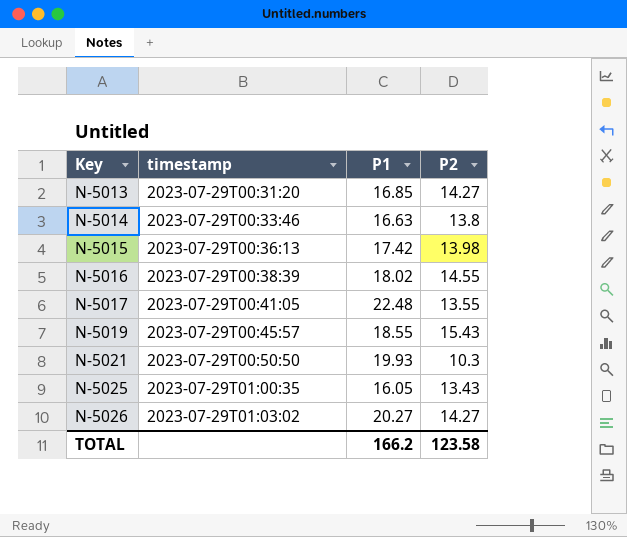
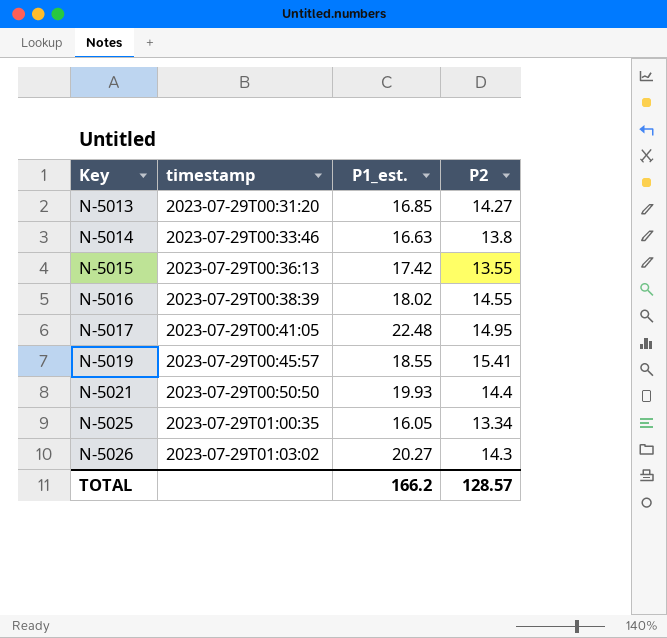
column name: P1 -> P1_est.
N-5015 | P2: 13.98 -> 13.55
N-5017 | P2: 13.55 -> 14.95
N-5019 | P2: 15.43 -> 15.41
N-5021 | P2: 10.3 -> 14.4
N-5025 | P2: 13.43 -> 13.34
N-5026 | P2: 14.27 -> 14.3
TOTAL | P2: 123.58 -> 128.57

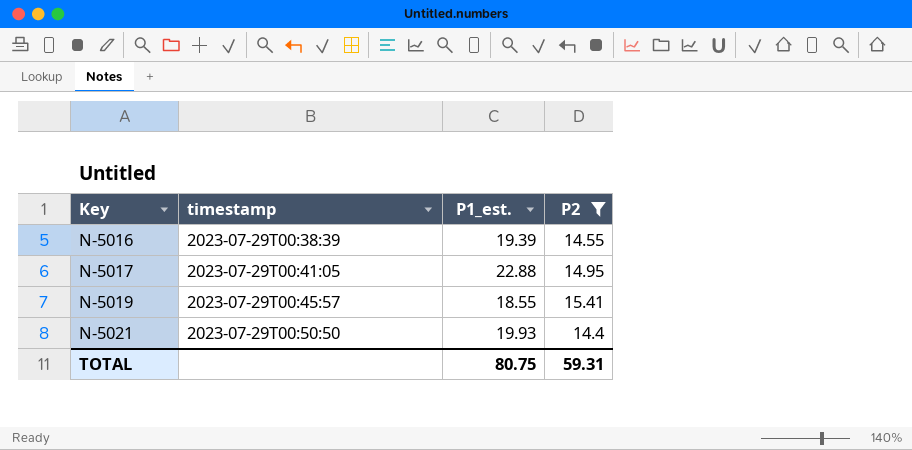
filter: none -> P2 >= 14.4
N-5016 | P1_est.: 18.02 -> 19.39
N-5017 | P1_est.: 22.48 -> 22.88
TOTAL | P1_est.: 166.2 -> 80.75
TOTAL | P2: 128.57 -> 59.31

